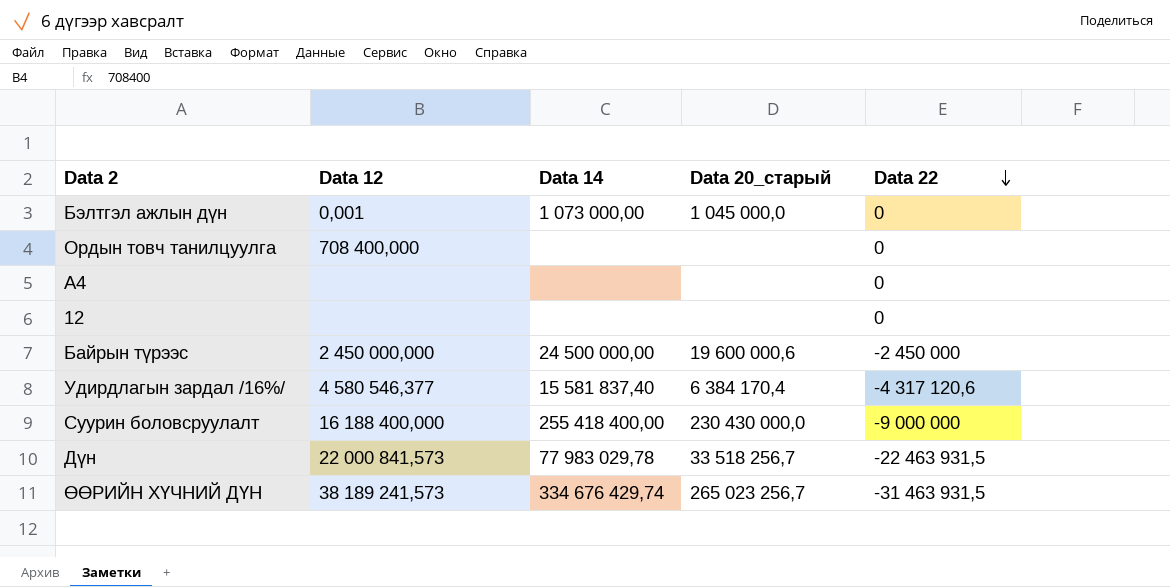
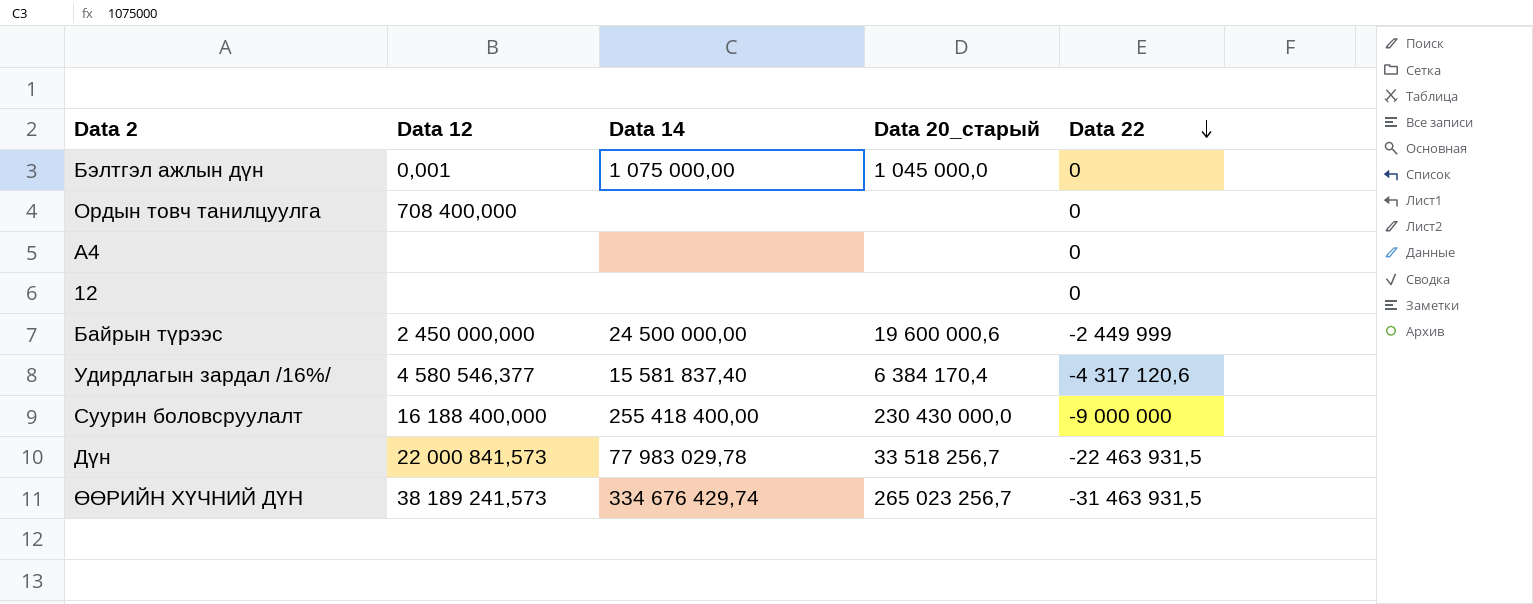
Бэлтгэл ажлын дүн | Data 14: 1 073 000,00 -> 1 075 000,00
Байрын түрээс | Data 22: -2 450 000 -> -2 449 999

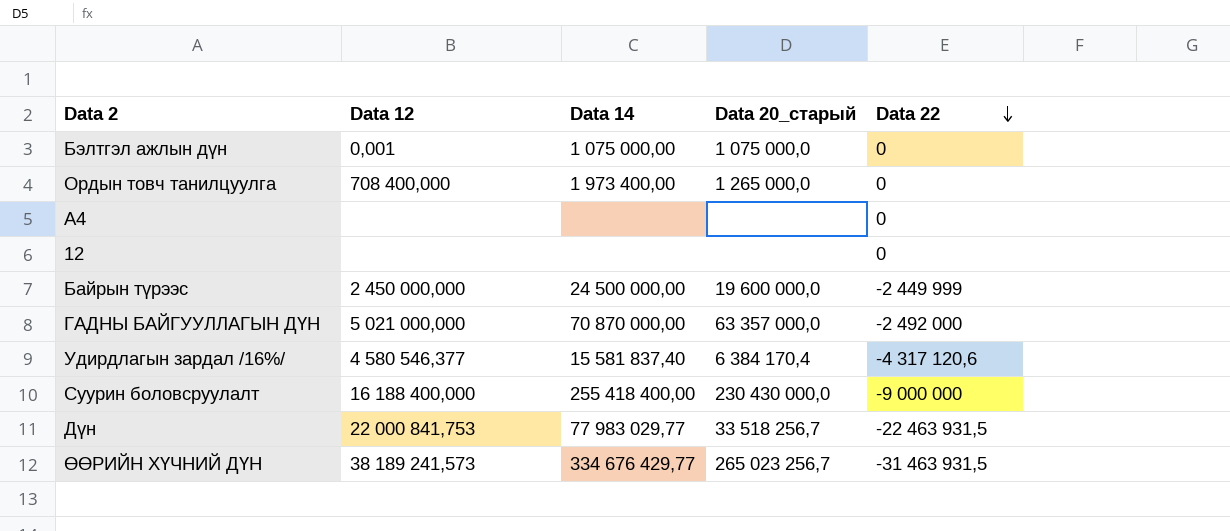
Бэлтгэл ажлын дүн | Data 20_старый: 1 045 000,0 -> 1 075 000,0
Ордын товч танилцуулга | Data 14: none -> 1 973 400,00
Ордын товч танилцуулга | Data 20_старый: none -> 1 265 000,0
Байрын түрээс | Data 20_старый: 19 600 000,6 -> 19 600 000,0
row ГАДНЫ БАЙГУУЛЛАГЫН ДҮН: none -> 5 021 000,000 | 70 870 000,00 | 63 357 000,0 | -2 492 000
Дүн | Data 12: 22 000 841,573 -> 22 000 841,753
Дүн | Data 14: 77 983 029,78 -> 77 983 029,77
ӨӨРИЙН ХҮЧНИЙ ДҮН | Data 14: 334 676 429,74 -> 334 676 429,77

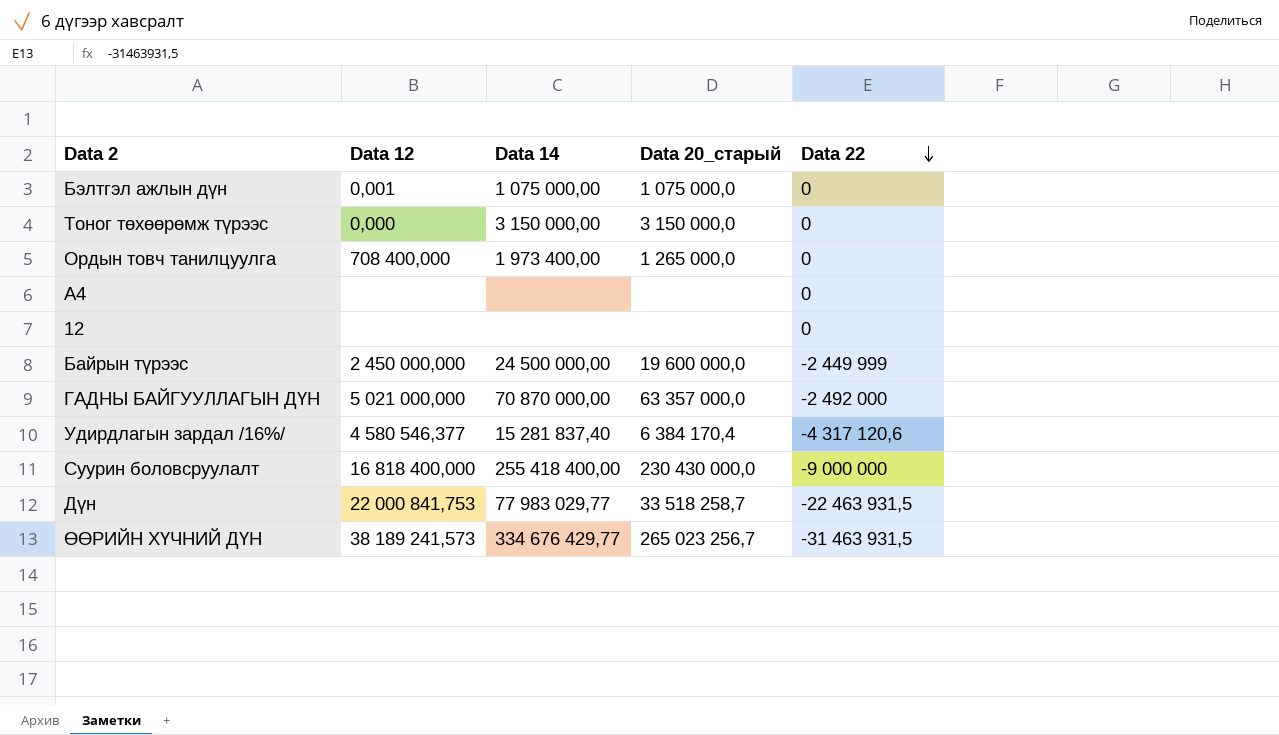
row Тоног төхөөрөмж түрээс: none -> 0,000 | 3 150 000,00 | 3 150 000,0 | 0
Удирдлагын зардал /16%/ | Data 14: 15 581 837,40 -> 15 281 837,40
Суурин боловсруулалт | Data 12: 16 188 400,000 -> 16 818 400,000
Дүн | Data 20_старый: 33 518 256,7 -> 33 518 258,7

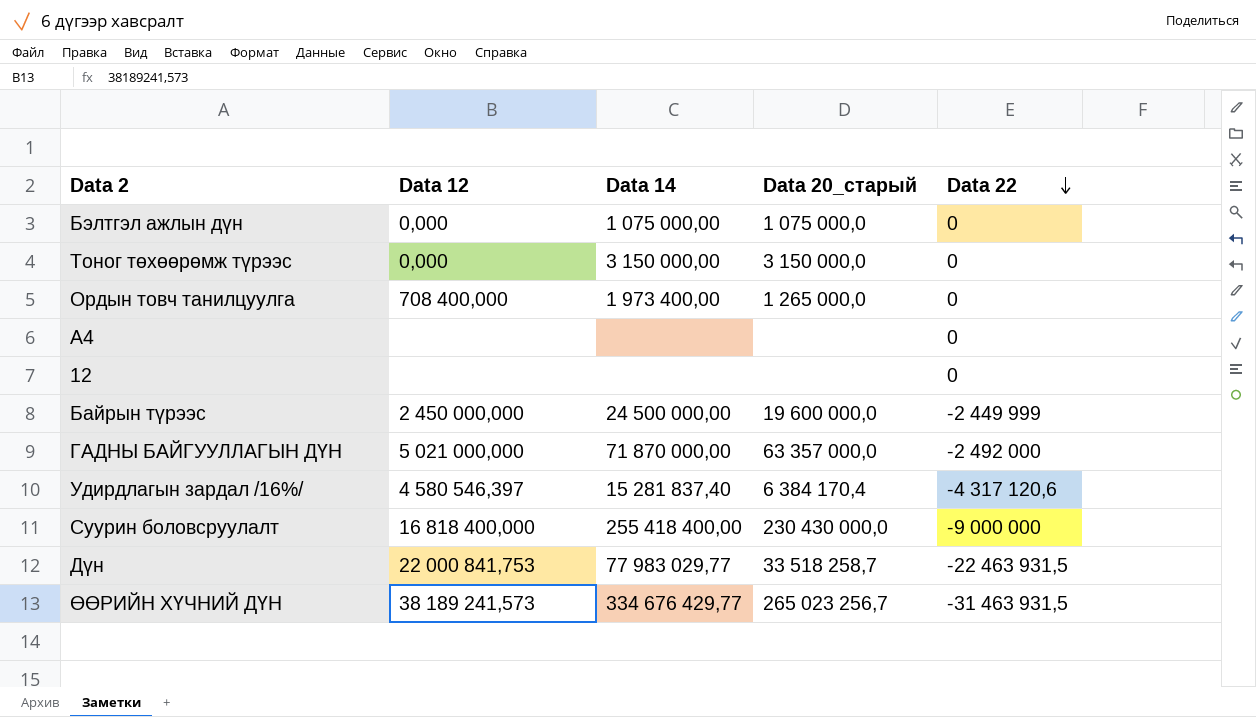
Бэлтгэл ажлын дүн | Data 12: 0,001 -> 0,000
ГАДНЫ БАЙГУУЛЛАГЫН ДҮН | Data 14: 70 870 000,00 -> 71 870 000,00
Удирдлагын зардал /16%/ | Data 12: 4 580 546,377 -> 4 580 546,397

